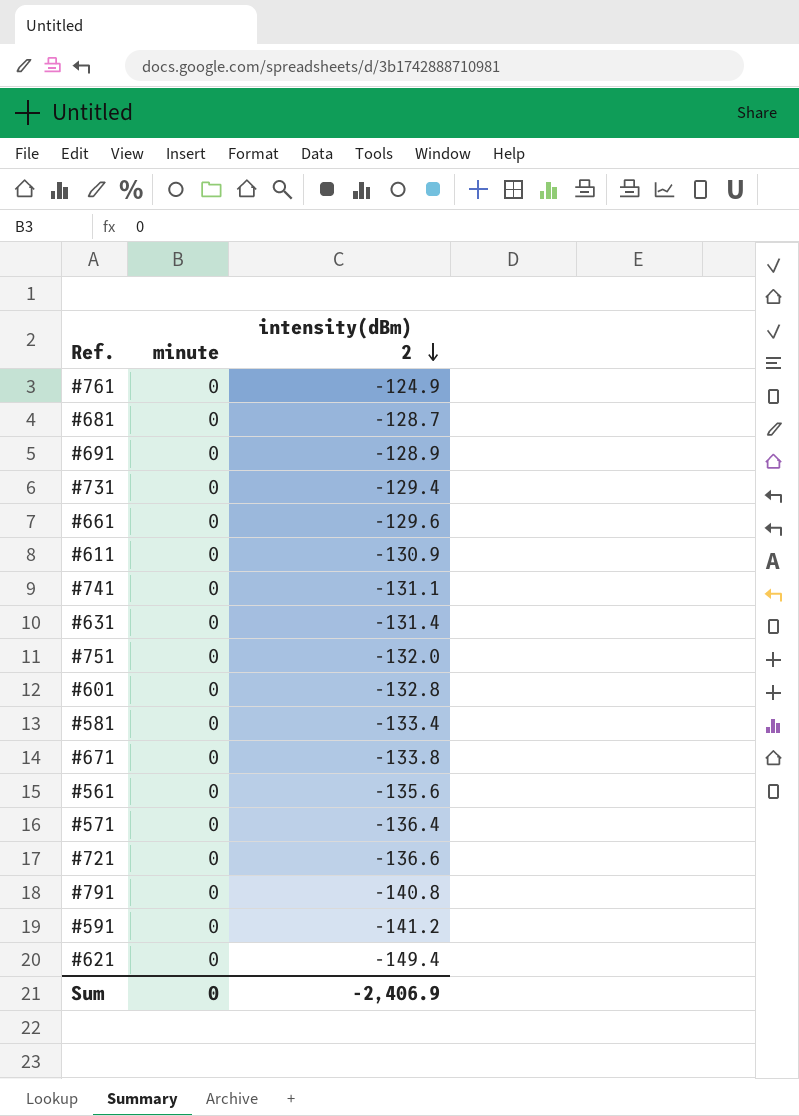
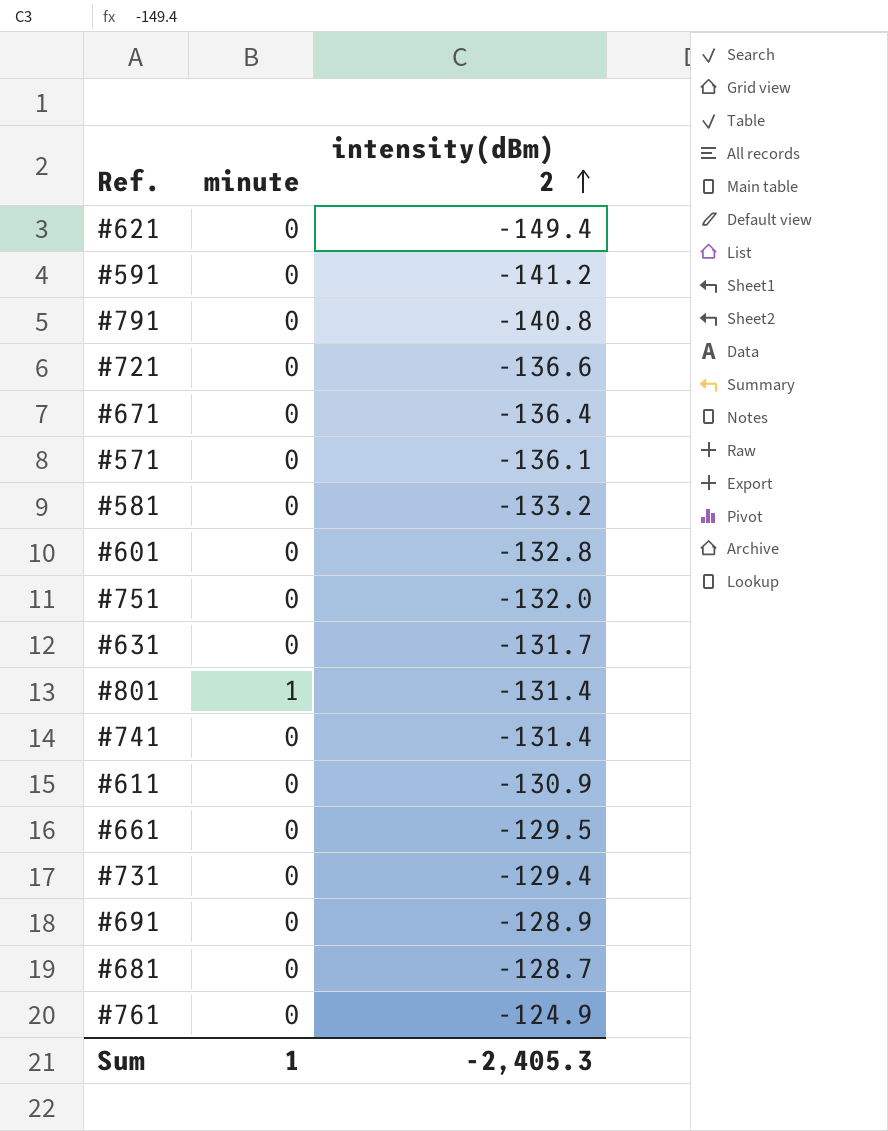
row order: intensity(dBm) 2 descending -> intensity(dBm) 2 ascending
row #561: 0 | -135.6 -> none
#671 | intensity(dBm) 2: -133.8 -> -136.4
#571 | intensity(dBm) 2: -136.4 -> -136.1
#581 | intensity(dBm) 2: -133.4 -> -133.2
#631 | intensity(dBm) 2: -131.4 -> -131.7
row #801: none -> 1 | -131.4
#741 | intensity(dBm) 2: -131.1 -> -131.4
#661 | intensity(dBm) 2: -129.6 -> -129.5
Sum | minute: 0 -> 1
Sum | intensity(dBm) 2: -2,406.9 -> -2,405.3

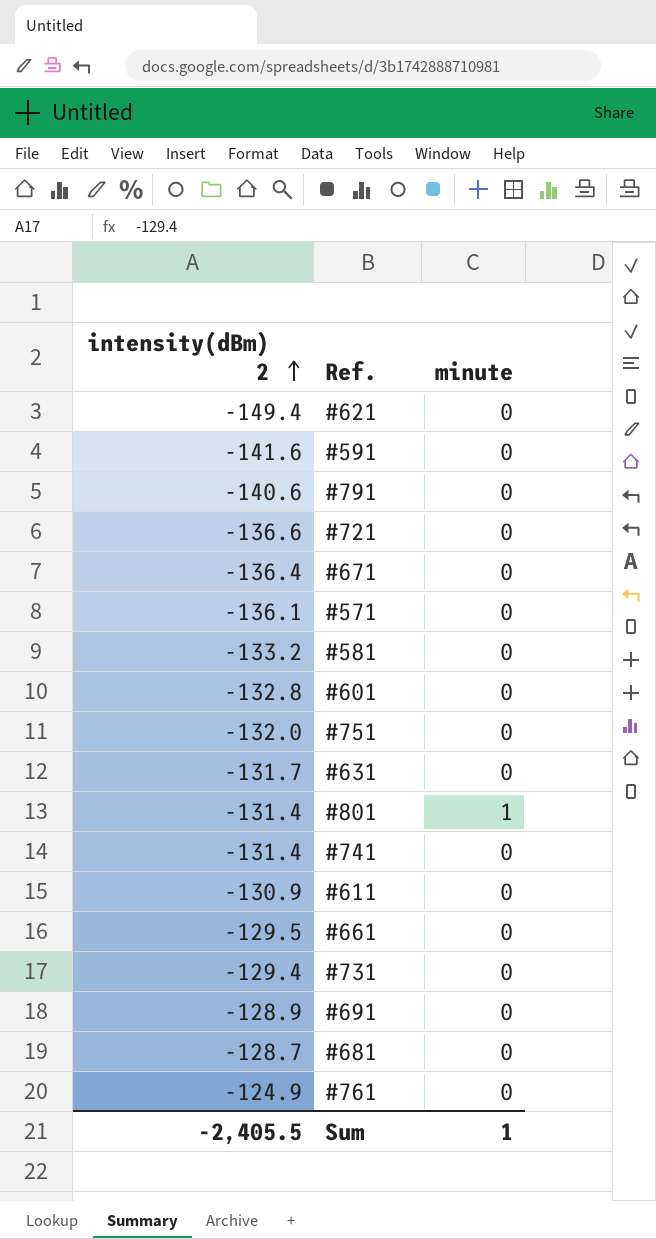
column intensity(dBm) 2 | position: 3 -> 1
#591 | intensity(dBm) 2: -141.2 -> -141.6
#791 | intensity(dBm) 2: -140.8 -> -140.6
Sum | intensity(dBm) 2: -2,405.3 -> -2,405.5

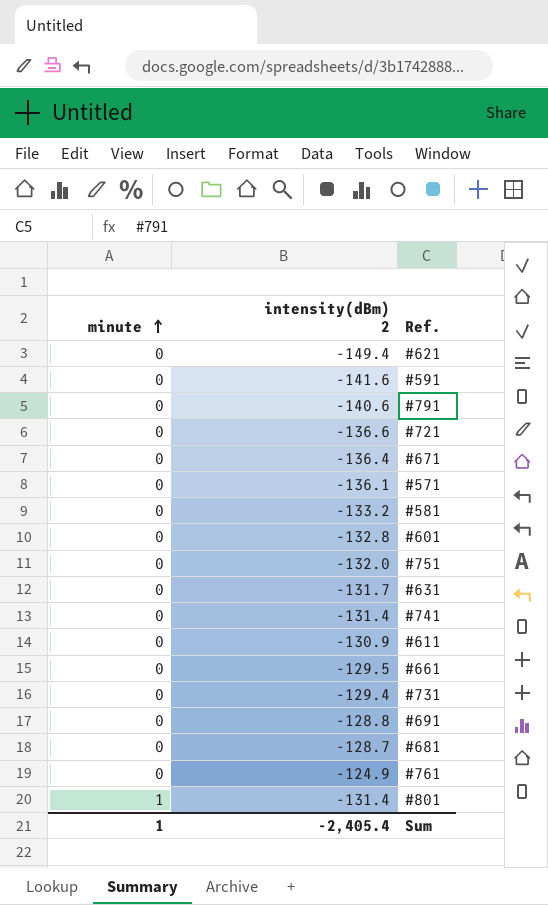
row order: intensity(dBm) 2 ascending -> minute ascending
column minute | position: 3 -> 1
#691 | intensity(dBm) 2: -128.9 -> -128.8
Sum | intensity(dBm) 2: -2,405.5 -> -2,405.4

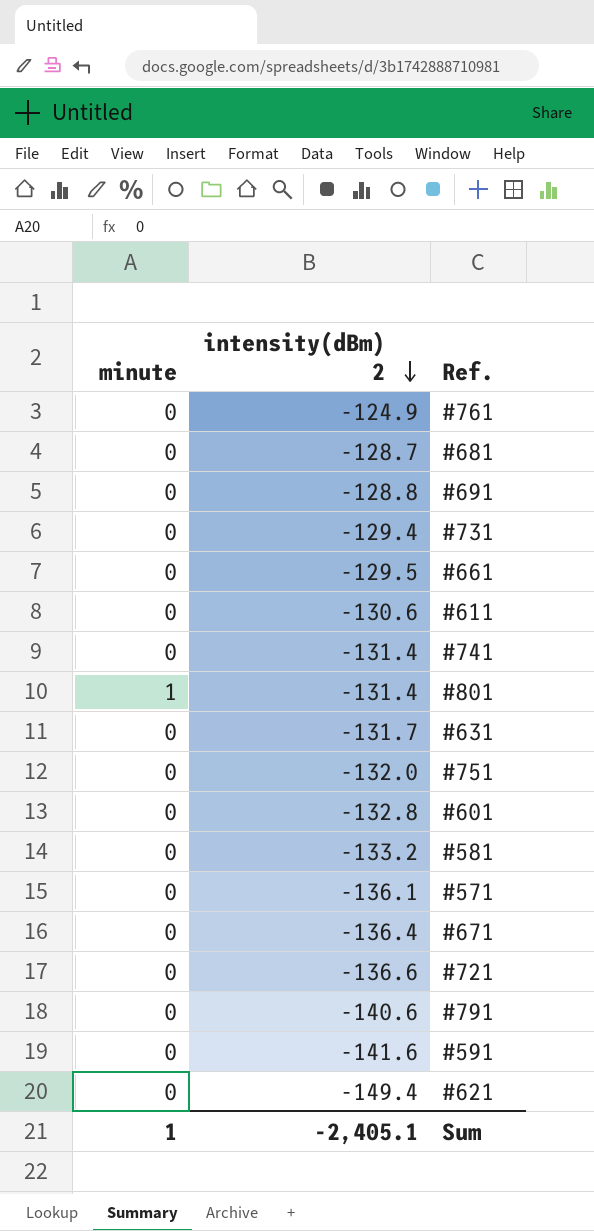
row order: minute ascending -> intensity(dBm) 2 descending
#611 | intensity(dBm) 2: -130.9 -> -130.6
Sum | intensity(dBm) 2: -2,405.4 -> -2,405.1

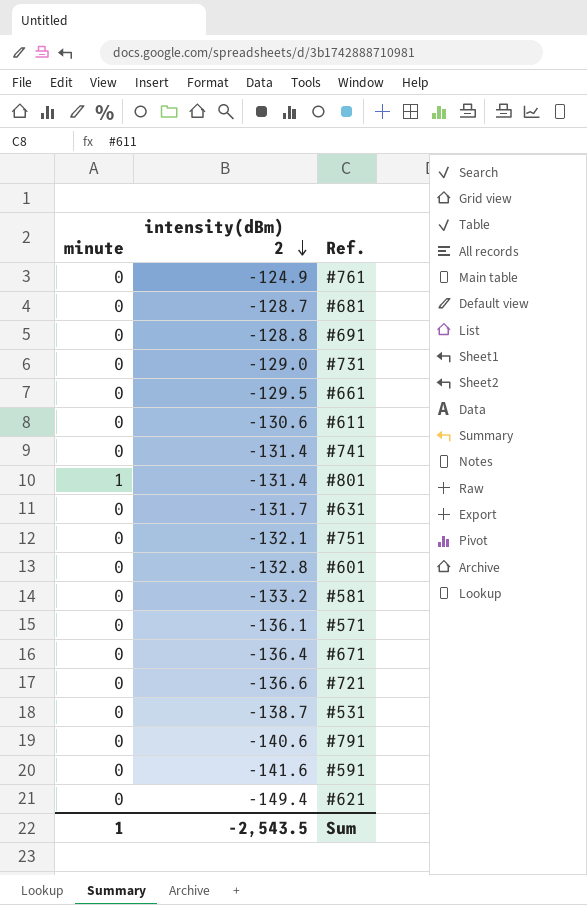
#731 | intensity(dBm) 2: -129.4 -> -129.0
#751 | intensity(dBm) 2: -132.0 -> -132.1
row #531: none -> 0 | -138.7
Sum | intensity(dBm) 2: -2,405.1 -> -2,543.5

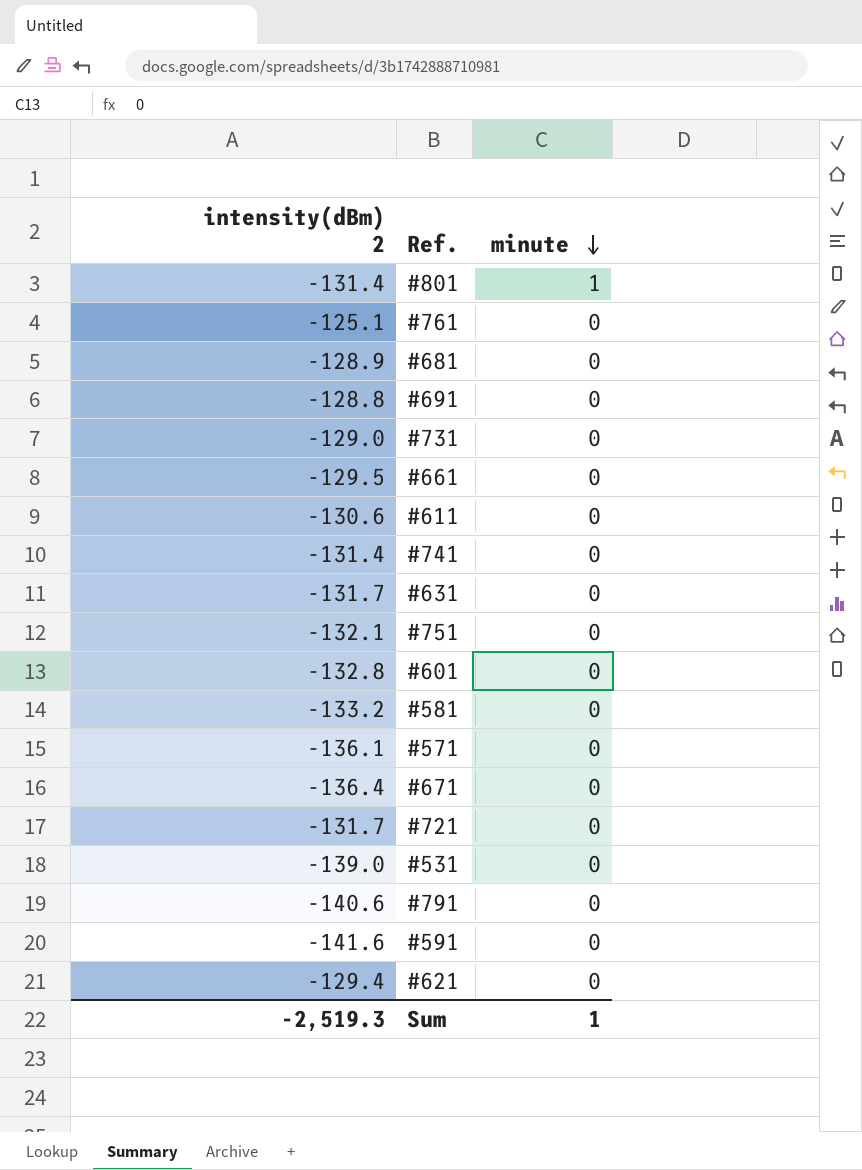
row order: intensity(dBm) 2 descending -> minute descending
column minute | position: 1 -> 3
#761 | intensity(dBm) 2: -124.9 -> -125.1
#681 | intensity(dBm) 2: -128.7 -> -128.9
#721 | intensity(dBm) 2: -136.6 -> -131.7
#531 | intensity(dBm) 2: -138.7 -> -139.0
#621 | intensity(dBm) 2: -149.4 -> -129.4
Sum | intensity(dBm) 2: -2,543.5 -> -2,519.3

